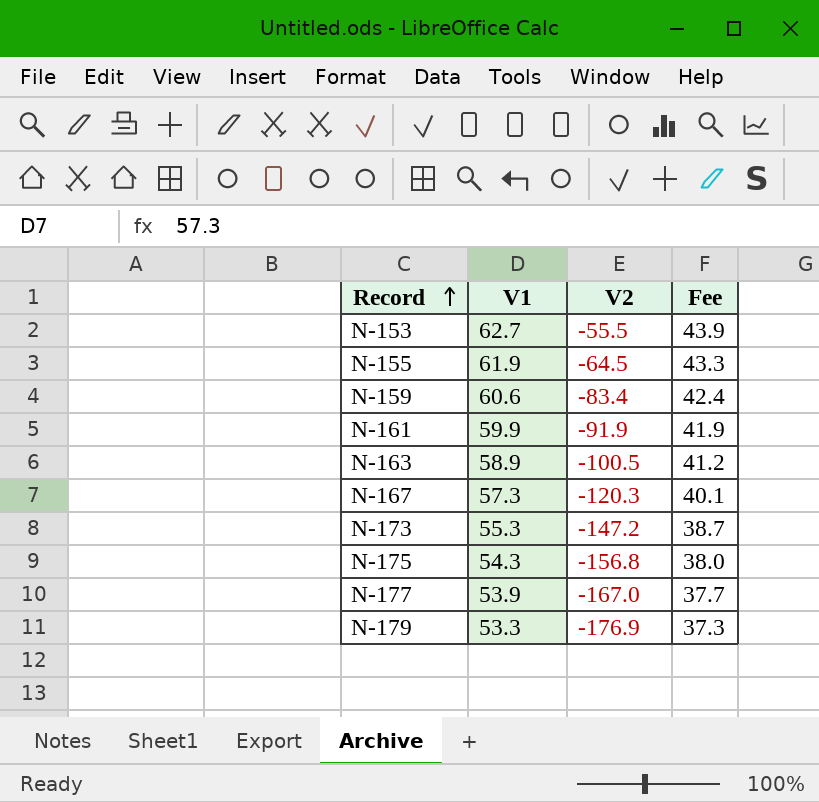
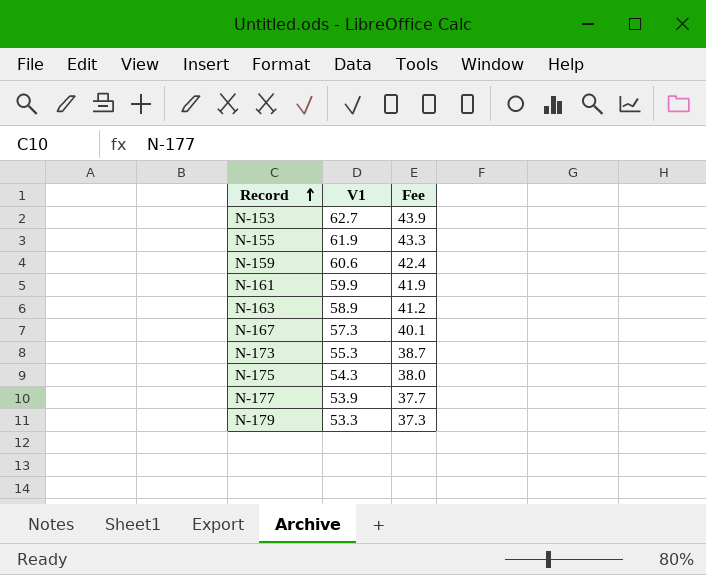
column V2 | position: 3 -> none

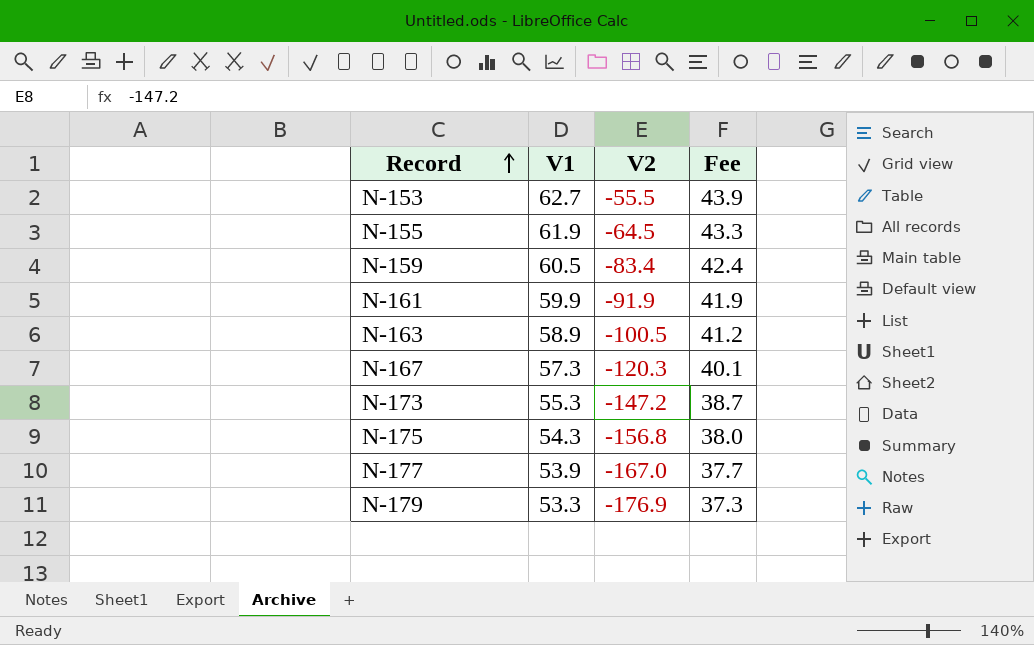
column V2 | position: none -> 3
N-159 | V1: 60.6 -> 60.5

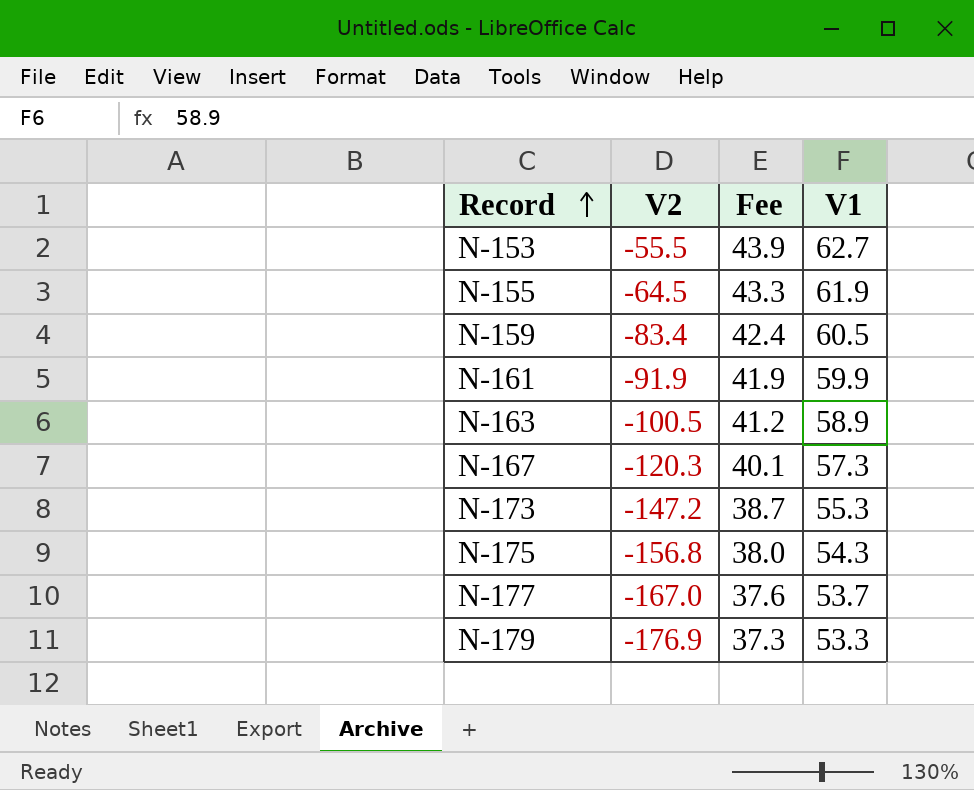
column V1 | position: 2 -> 4
N-177 | Fee: 37.7 -> 37.6
N-177 | V1: 53.9 -> 53.7

